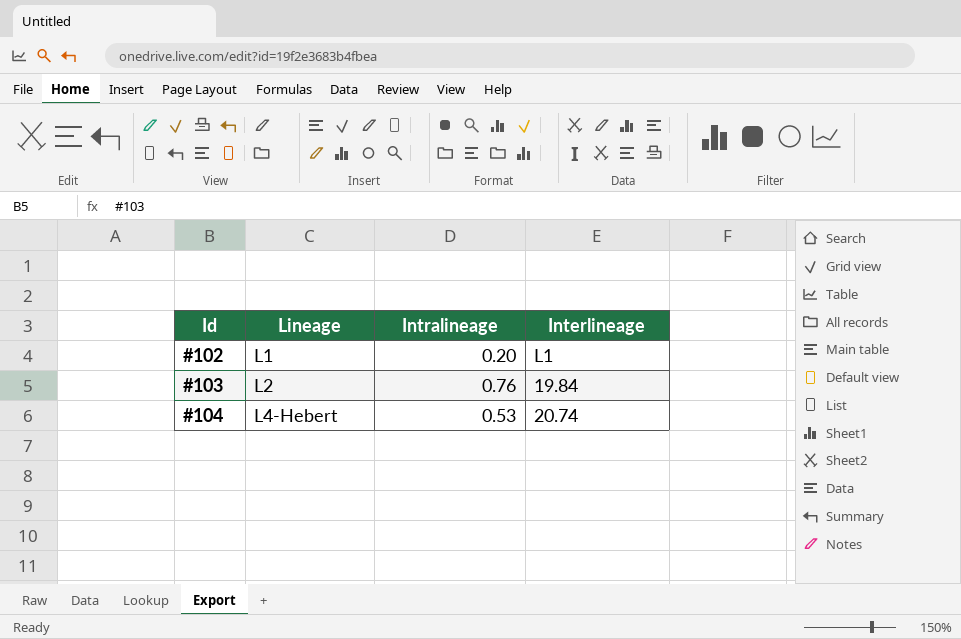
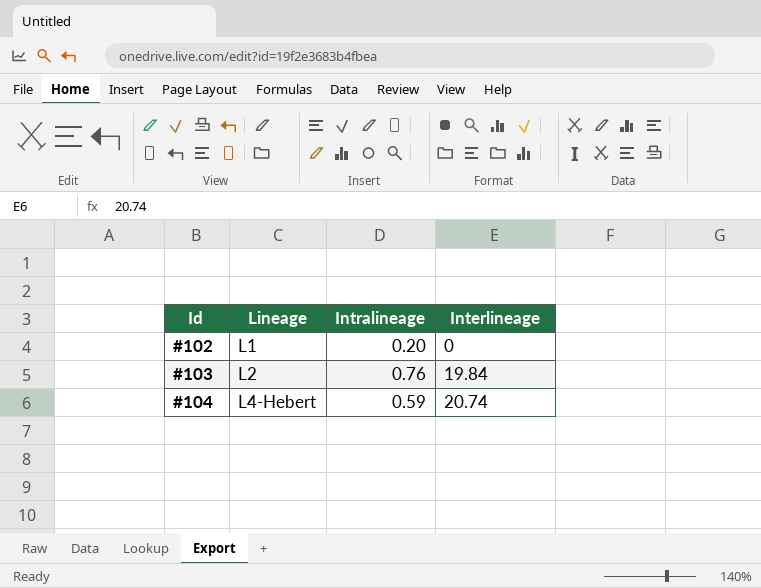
#102 | Interlineage: L1 -> 0
#104 | Intralineage: 0.53 -> 0.59

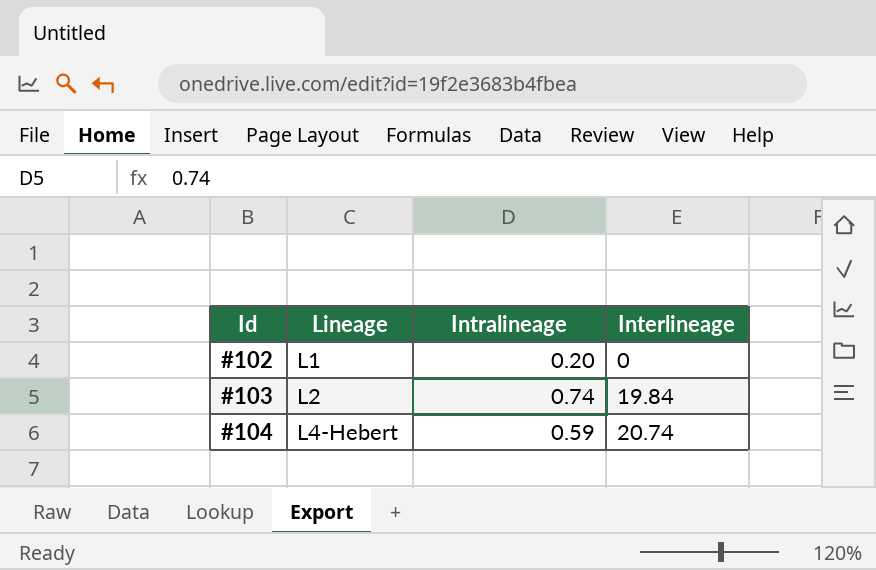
#103 | Intralineage: 0.76 -> 0.74

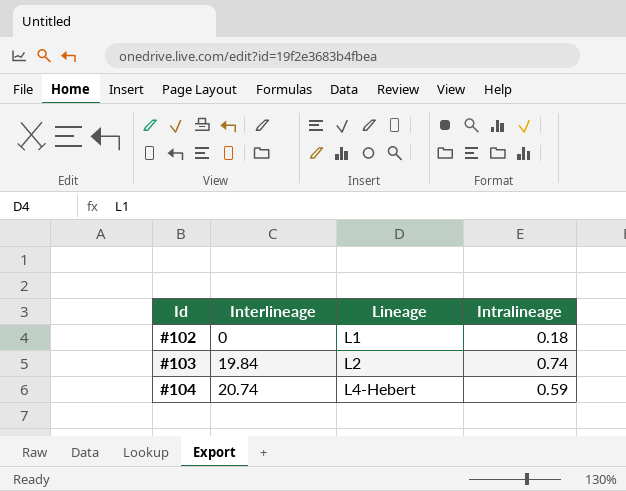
column Interlineage | position: 4 -> 2
#102 | Intralineage: 0.20 -> 0.18

